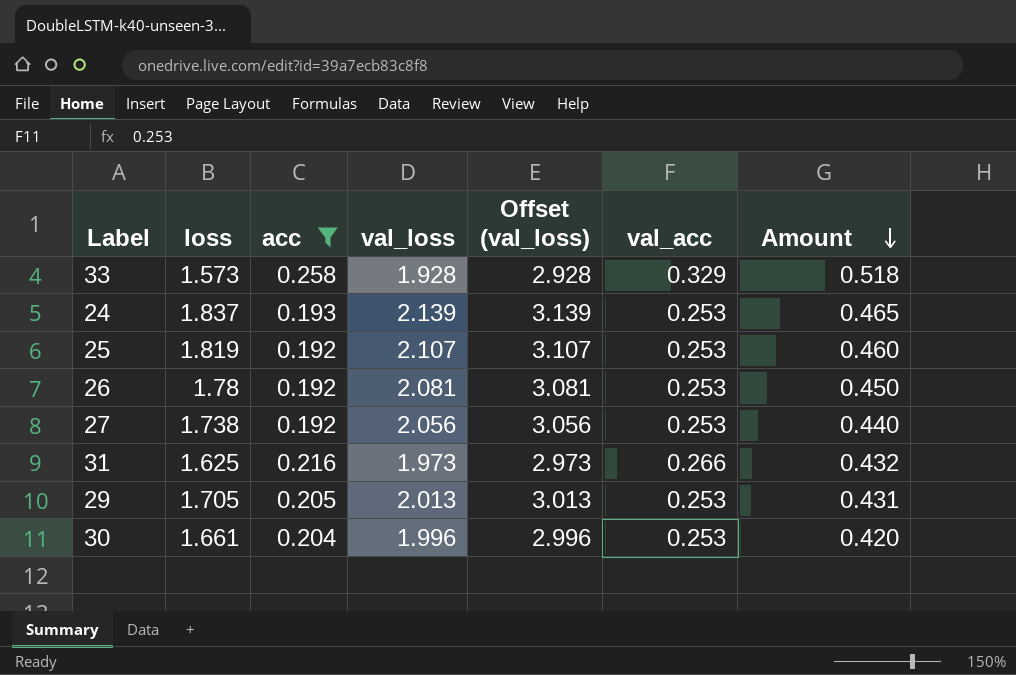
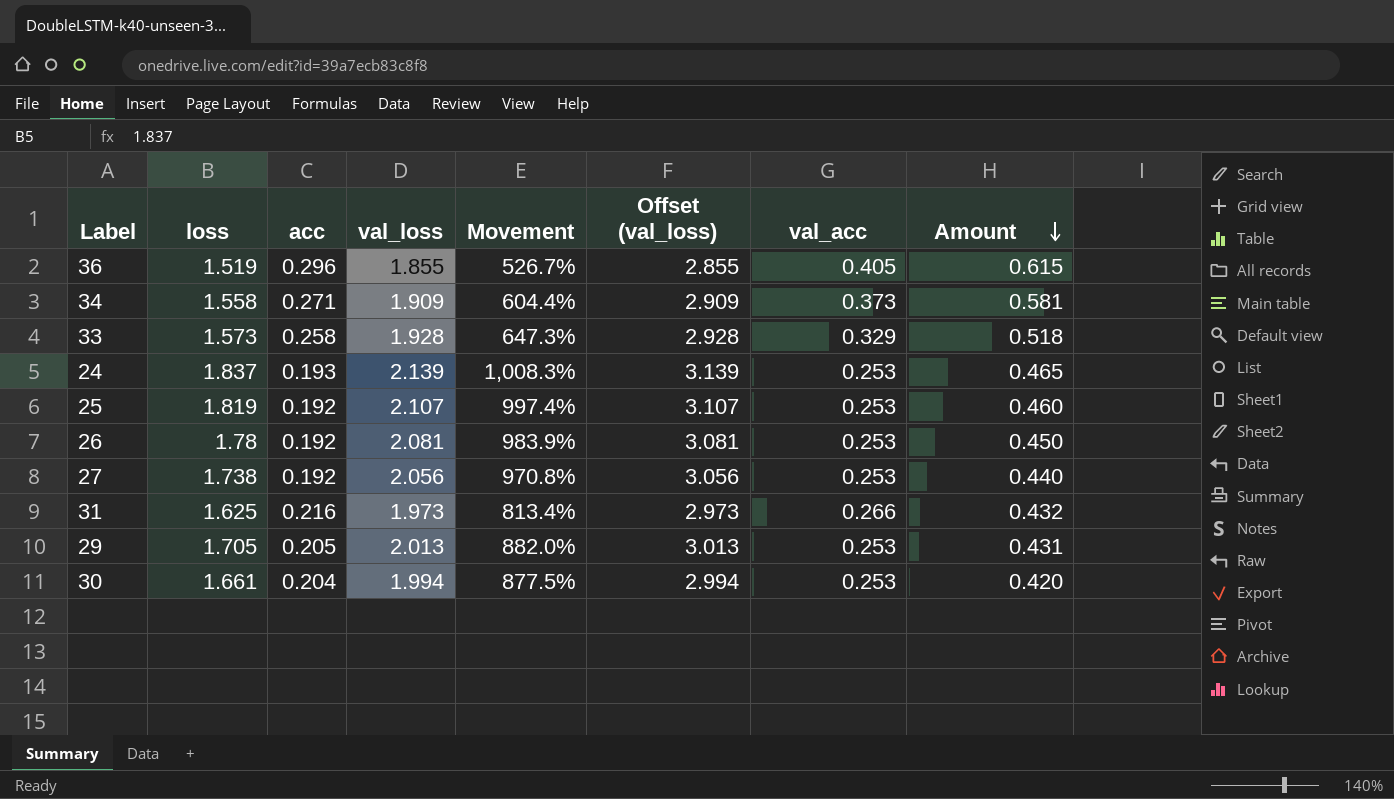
filter: acc <= 0.258 -> none
column Movement | formula: none -> ([val_loss] - [acc]) / [acc]
30 | val_loss: 1.996 -> 1.994
30 | Offset (val_loss): 2.996 -> 2.994

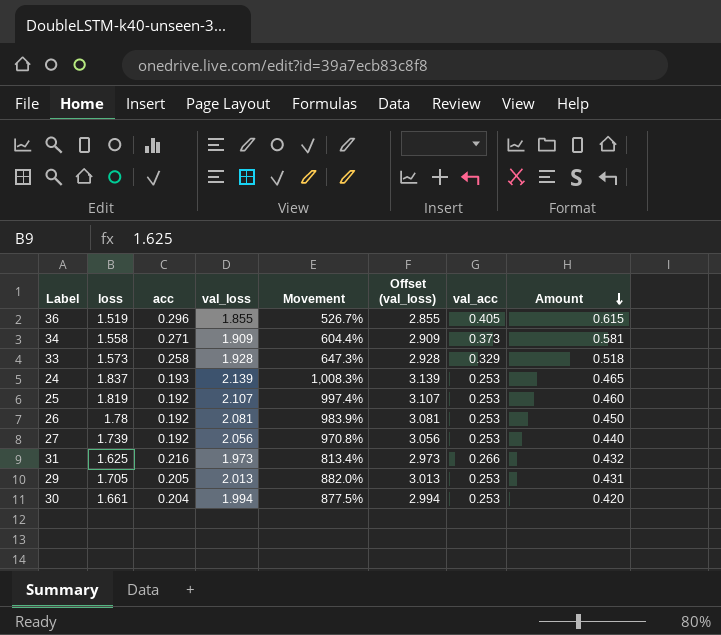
27 | loss: 1.738 -> 1.739

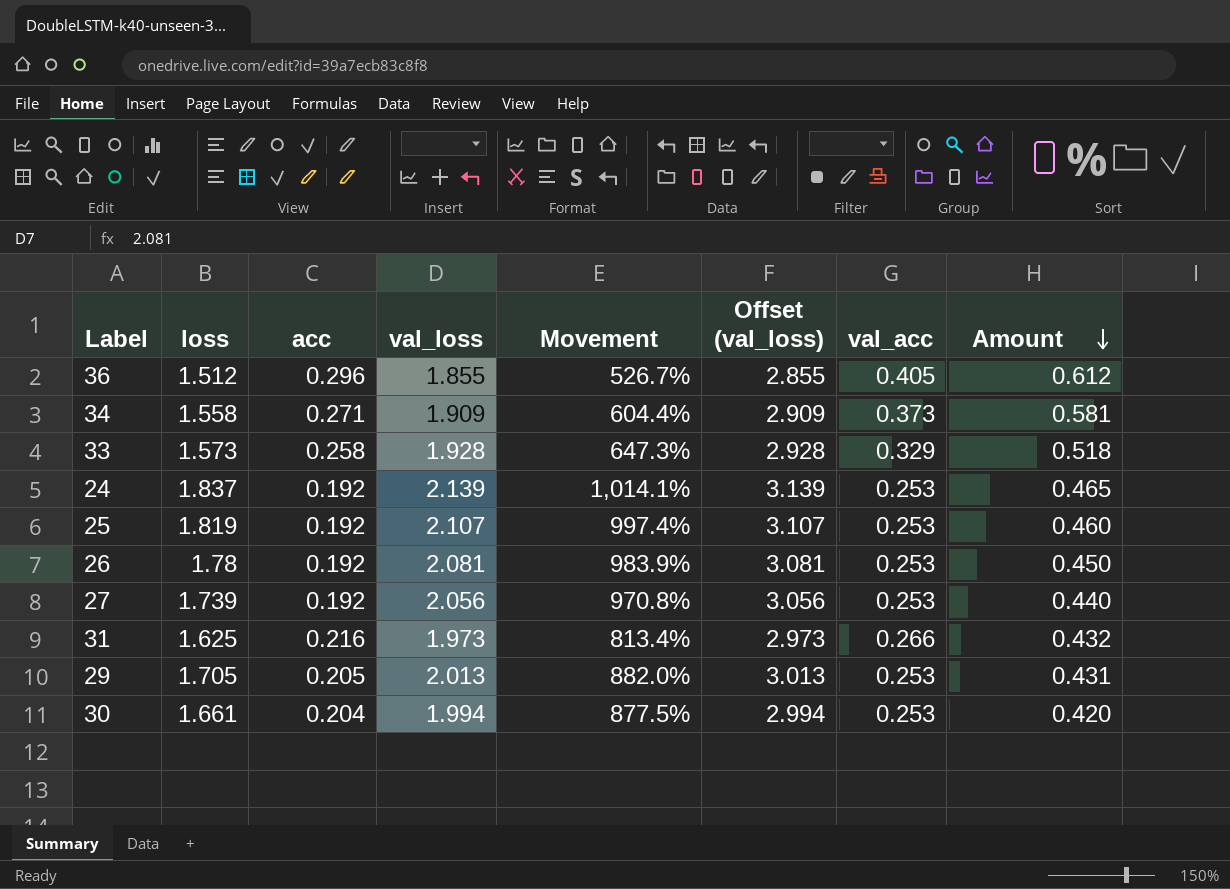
36 | loss: 1.519 -> 1.512
36 | Amount: 0.615 -> 0.612
24 | acc: 0.193 -> 0.192
24 | Movement: 1,008.3% -> 1,014.1%

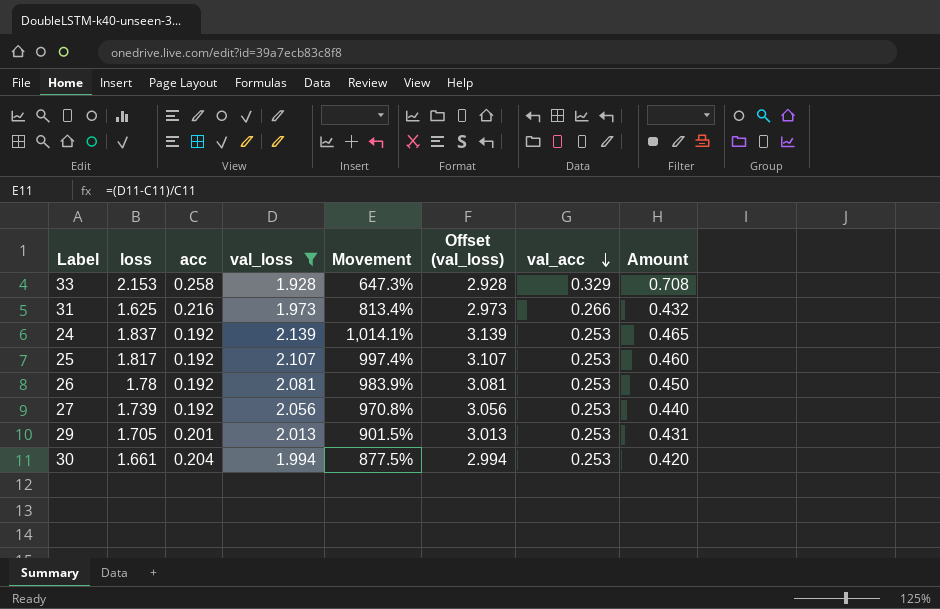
filter: none -> val_loss >= 1.928
row order: Amount descending -> val_acc descending
33 | loss: 1.573 -> 2.153
33 | Amount: 0.518 -> 0.708
25 | loss: 1.819 -> 1.817
29 | acc: 0.205 -> 0.201
29 | Movement: 882.0% -> 901.5%

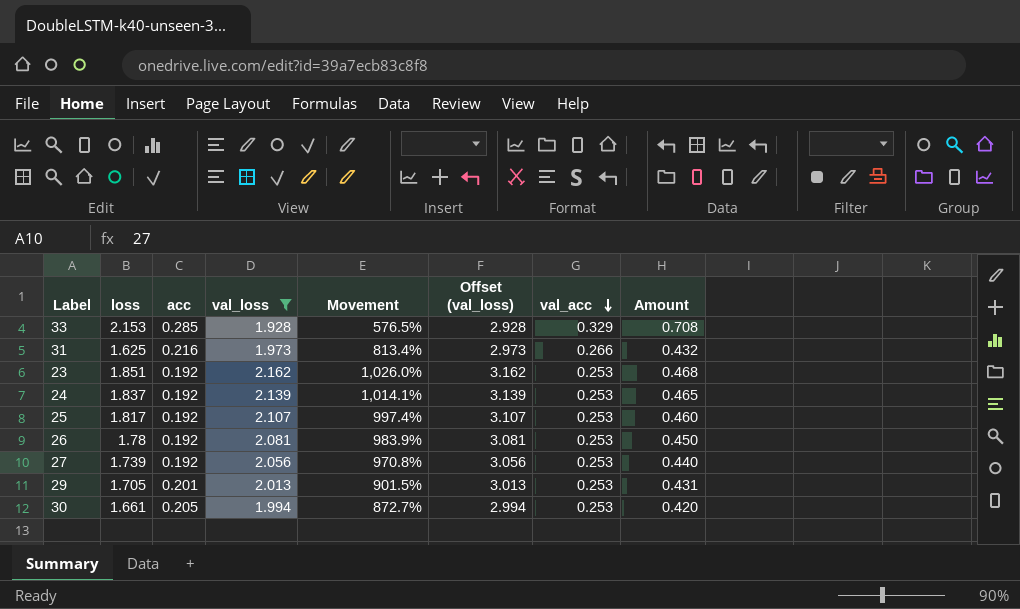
33 | acc: 0.258 -> 0.285
33 | Movement: 647.3% -> 576.5%
row 23: none -> 1.851 | 0.192 | 2.162 | 1,026.0% | 3.162 | 0.253 | 0.468
30 | acc: 0.204 -> 0.205
30 | Movement: 877.5% -> 872.7%

